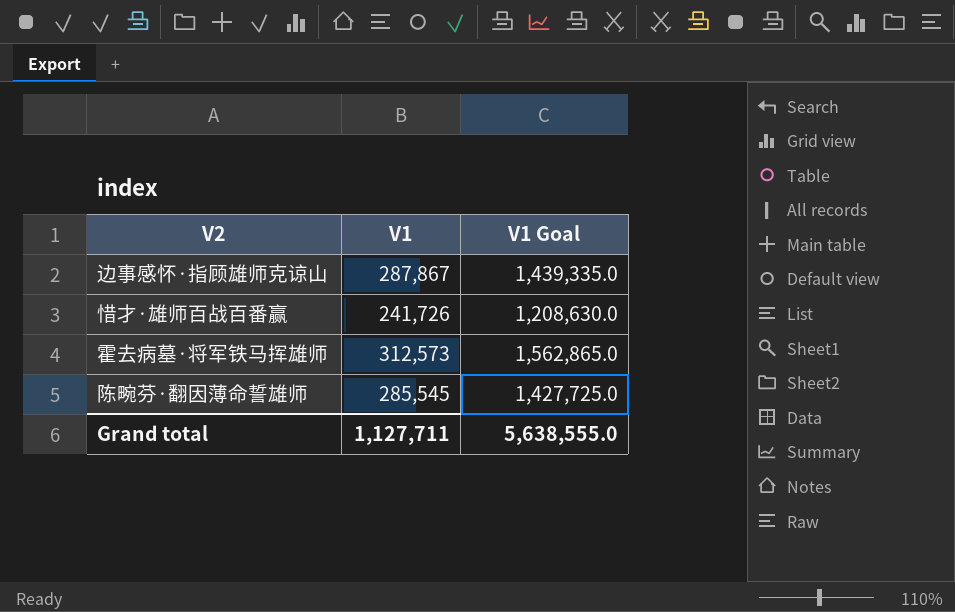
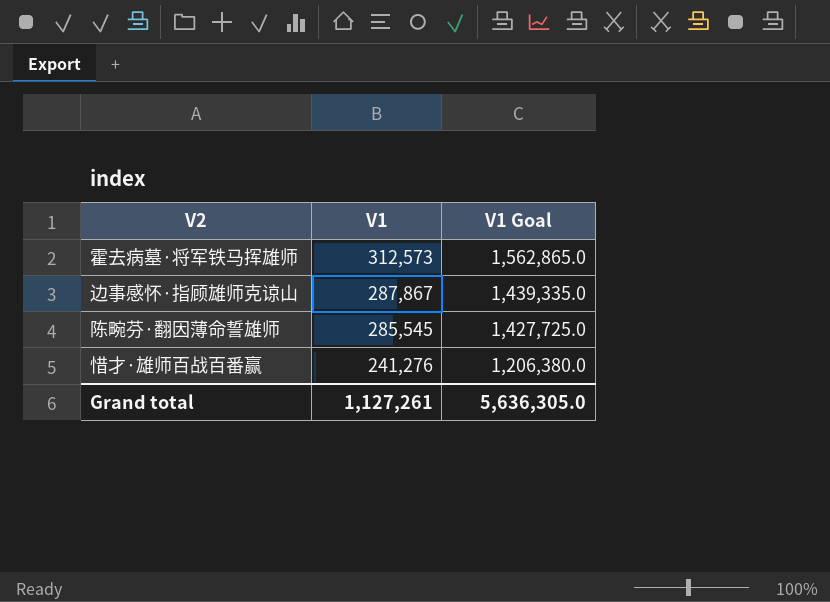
row order: none -> V1 descending
惜才·雄师百战百番赢 | V1: 241,726 -> 241,276
惜才·雄师百战百番赢 | V1 Goal: 1,208,630.0 -> 1,206,380.0
Grand total | V1: 1,127,711 -> 1,127,261
Grand total | V1 Goal: 5,638,555.0 -> 5,636,305.0

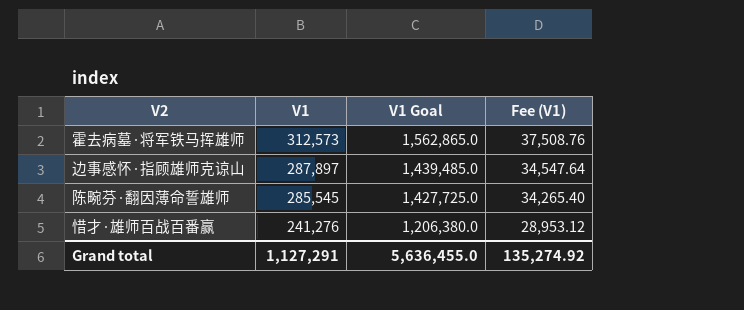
column Fee (V1) | formula: none -> [V1] * 0.12
边事感怀·指顾雄师克谅山 | V1: 287,867 -> 287,897
边事感怀·指顾雄师克谅山 | V1 Goal: 1,439,335.0 -> 1,439,485.0
Grand total | V1: 1,127,261 -> 1,127,291
Grand total | V1 Goal: 5,636,305.0 -> 5,636,455.0

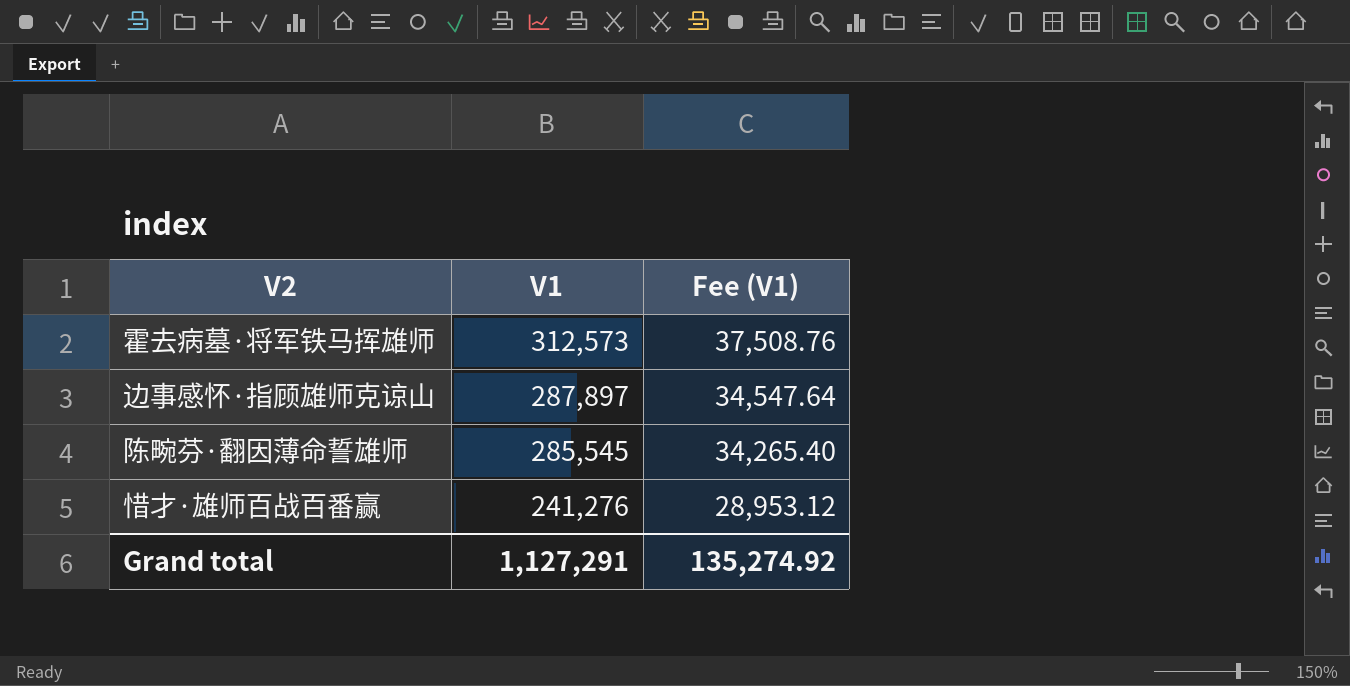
column V1 Goal | formula: [V1] * 5 -> none

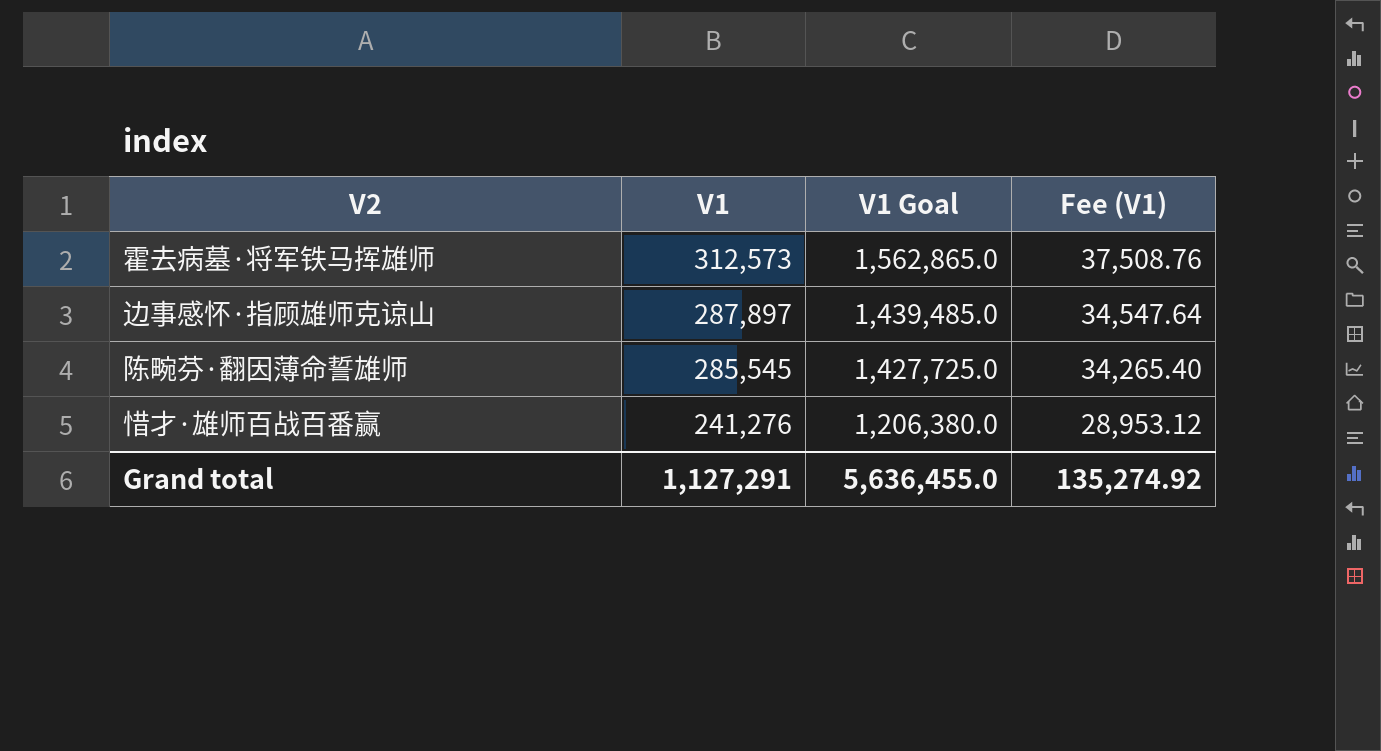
column V1 Goal | formula: none -> [V1] * 5

